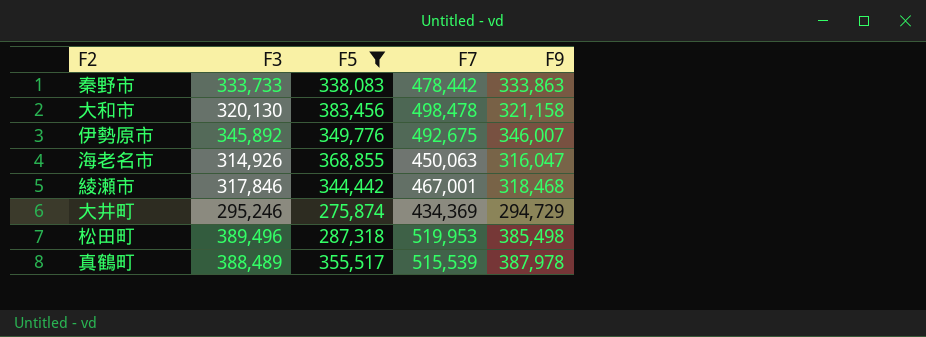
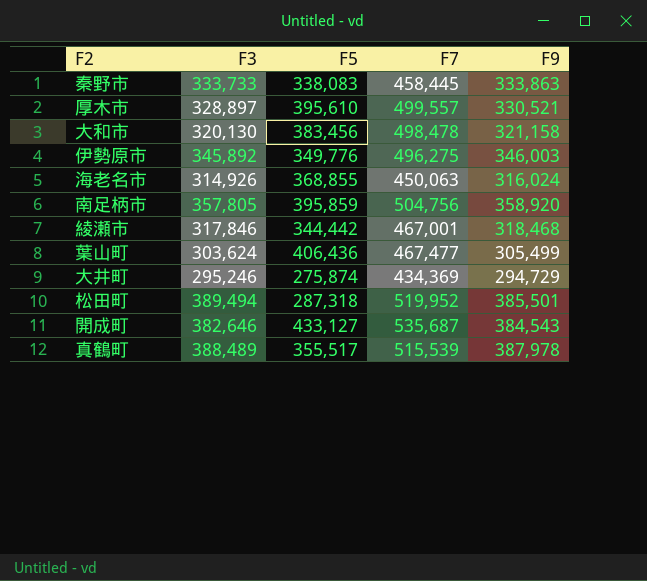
filter: F5 <= 383,456 -> none
秦野市 | F7: 478,442 -> 458,445
伊勢原市 | F7: 492,675 -> 496,275
伊勢原市 | F9: 346,007 -> 346,003
海老名市 | F9: 316,047 -> 316,024
松田町 | F3: 389,496 -> 389,494
松田町 | F7: 519,953 -> 519,952
松田町 | F9: 385,498 -> 385,501

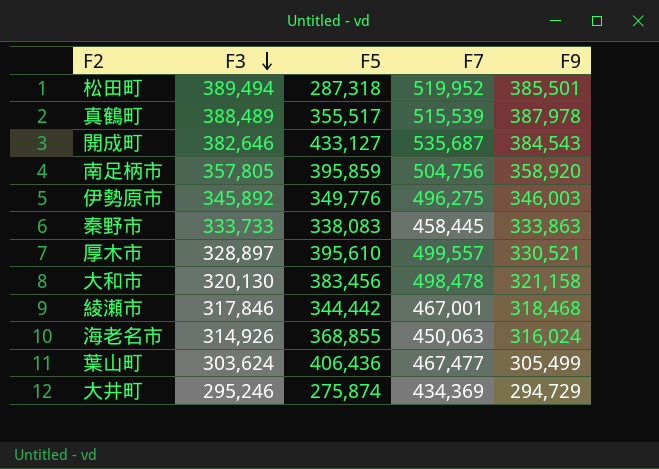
row order: none -> F3 descending

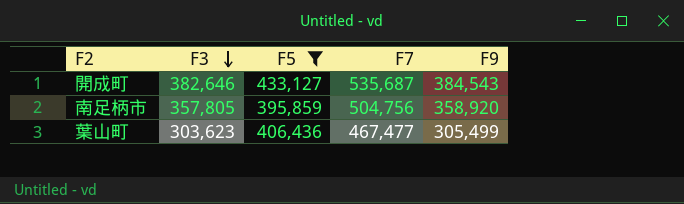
filter: none -> F5 >= 395,859
葉山町 | F3: 303,624 -> 303,623

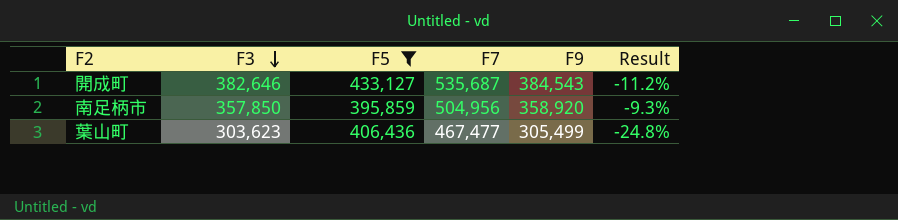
column Result | formula: none -> ([F9] - [F5]) / [F5]
南足柄市 | F3: 357,805 -> 357,850
南足柄市 | F7: 504,756 -> 504,956

